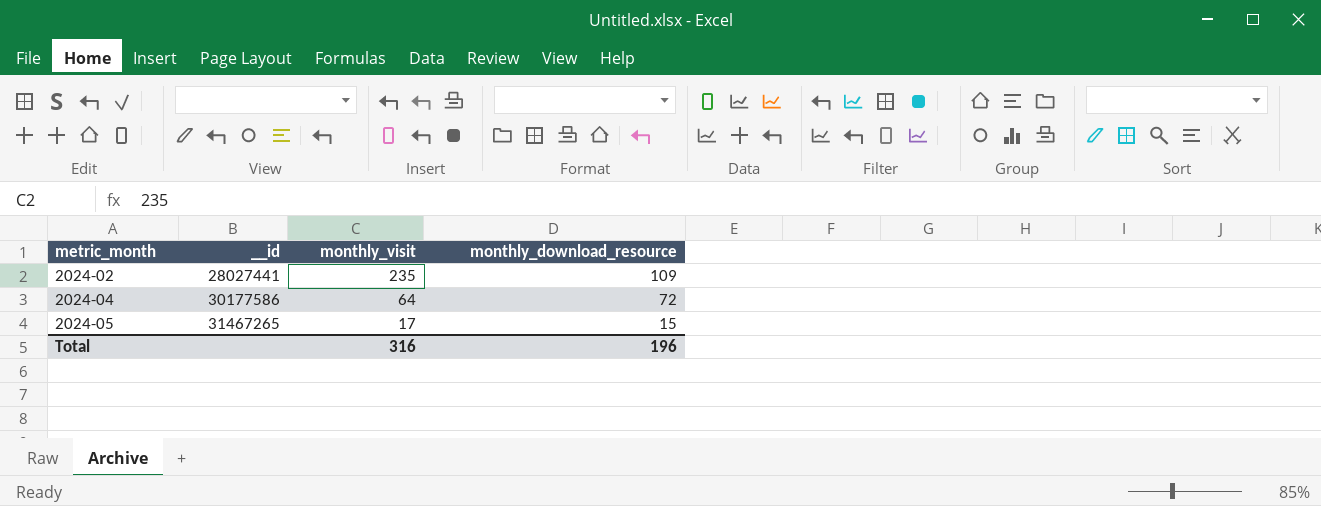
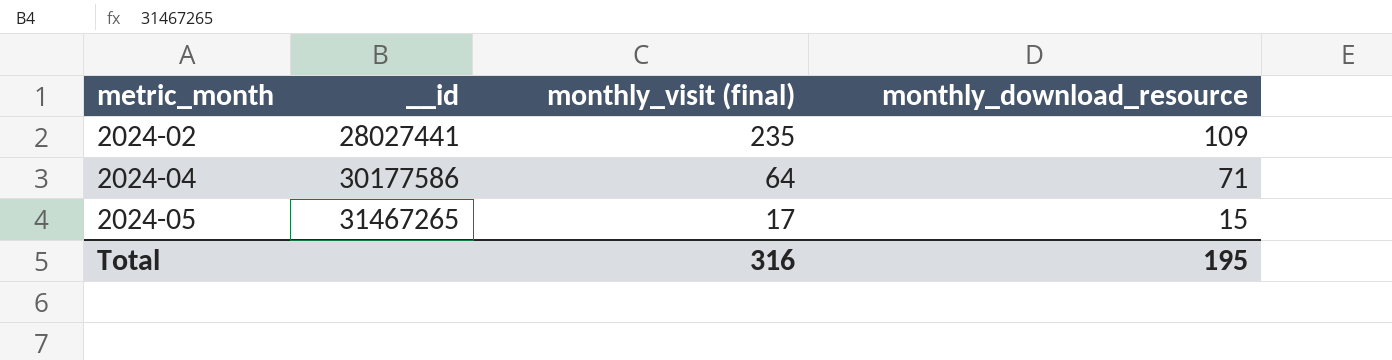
column name: monthly_visit -> monthly_visit (final)
2024-04 | monthly_download_resource: 72 -> 71
Total | monthly_download_resource: 196 -> 195

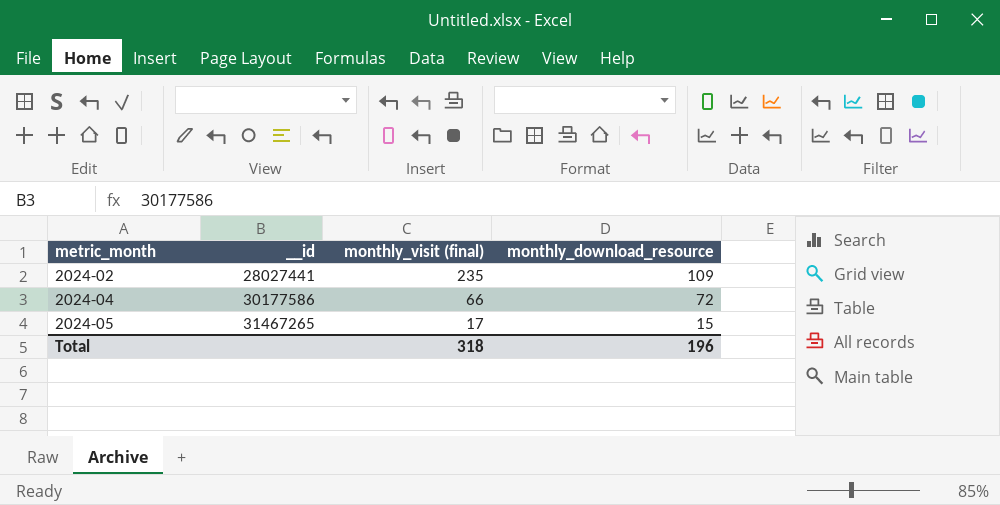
2024-04 | monthly_visit (final): 64 -> 66
2024-04 | monthly_download_resource: 71 -> 72
Total | monthly_visit (final): 316 -> 318
Total | monthly_download_resource: 195 -> 196

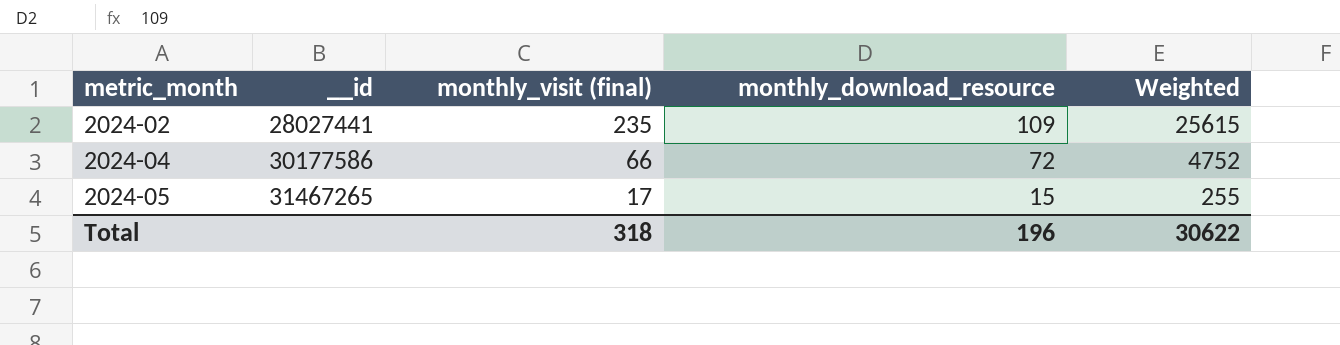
column Weighted | formula: none -> [monthly_visit (final)] * [monthly_download_resource]

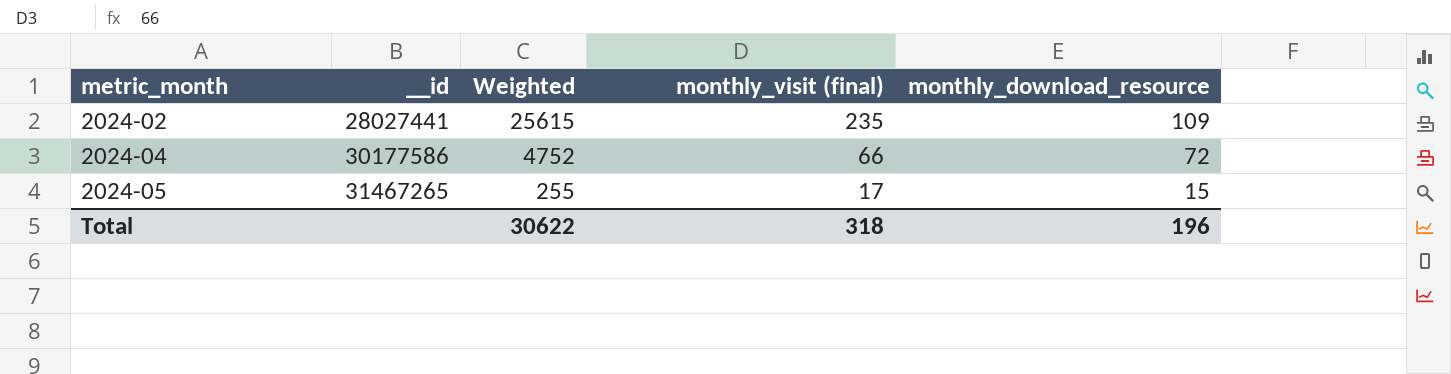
column Weighted | position: 5 -> 3

